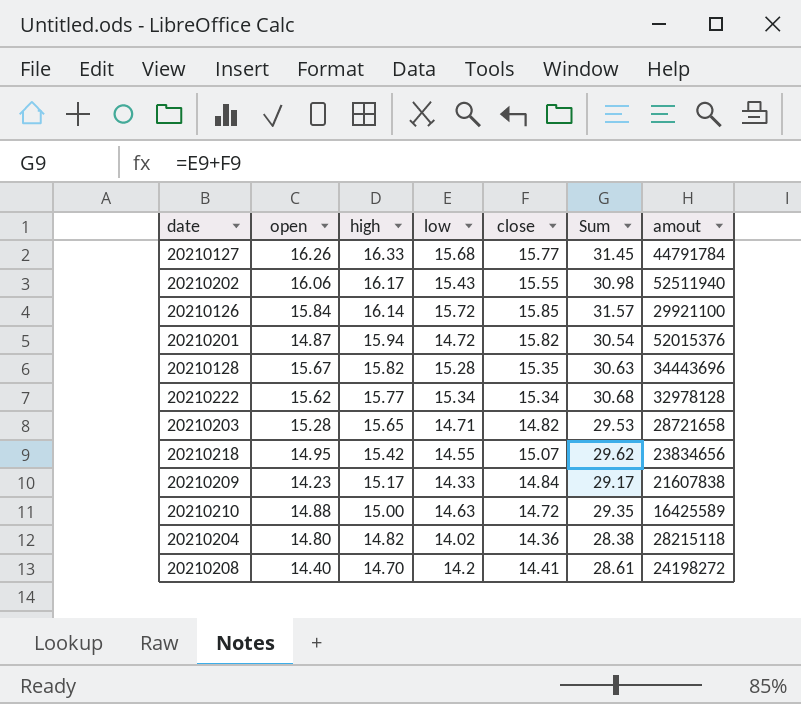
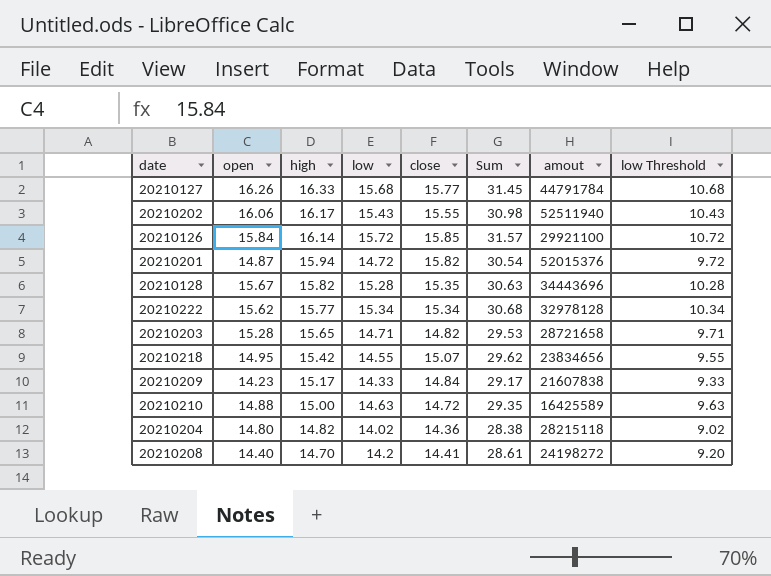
column low Threshold | formula: none -> [low] - 5

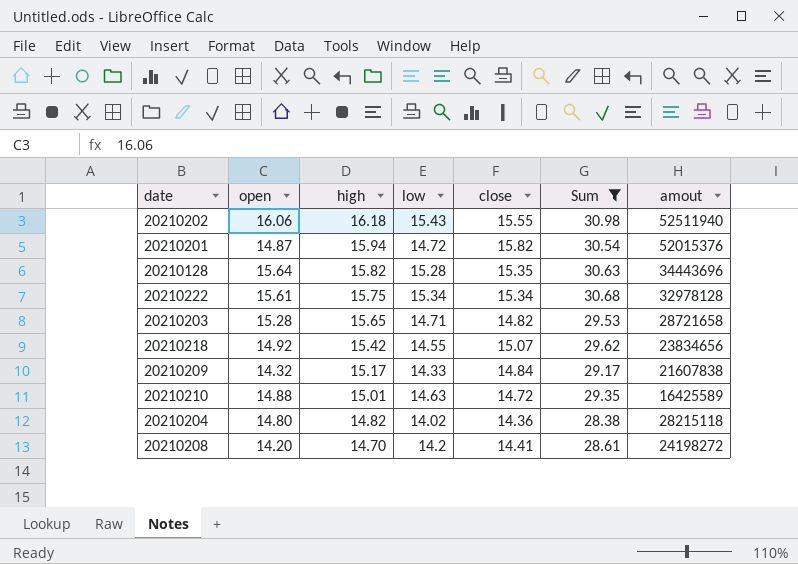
filter: none -> Sum <= 30.98
column low Threshold | formula: [low] - 5 -> none
20210202 | high: 16.17 -> 16.18
20210128 | open: 15.67 -> 15.64
20210222 | open: 15.62 -> 15.61
20210222 | high: 15.77 -> 15.75
20210218 | open: 14.95 -> 14.92
20210209 | open: 14.23 -> 14.32
20210210 | high: 15.00 -> 15.01
20210208 | open: 14.40 -> 14.20

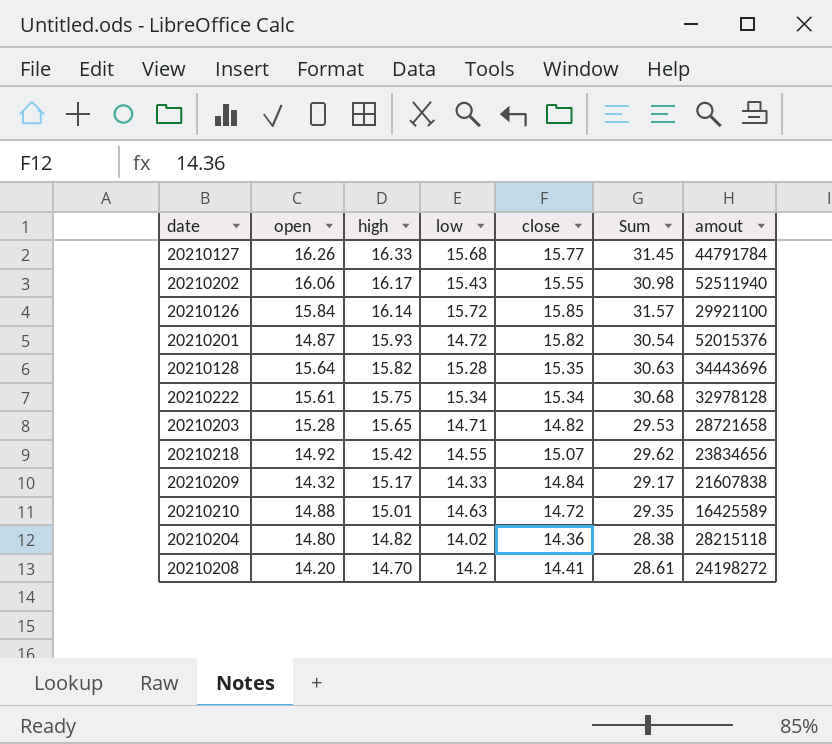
filter: Sum <= 30.98 -> none
20210202 | high: 16.18 -> 16.17
20210201 | high: 15.94 -> 15.93

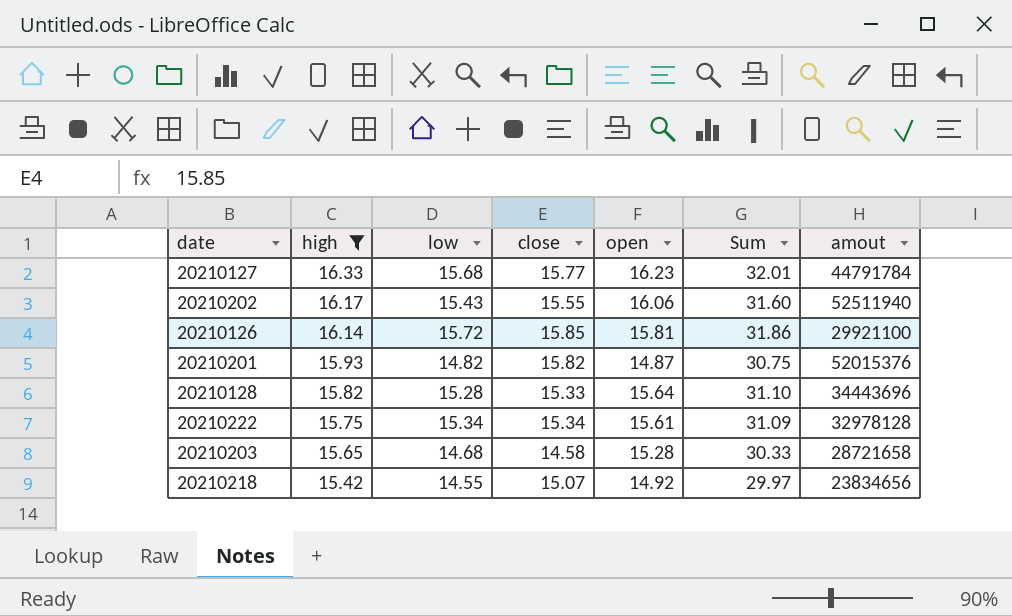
filter: none -> high >= 15.42
column open | position: 2 -> 5
column Sum | formula: [low] + [close] -> [high] + [low]
20210127 | open: 16.26 -> 16.23
20210126 | open: 15.84 -> 15.81
20210201 | low: 14.72 -> 14.82
20210128 | close: 15.35 -> 15.33
20210203 | low: 14.71 -> 14.68
20210203 | close: 14.82 -> 14.58

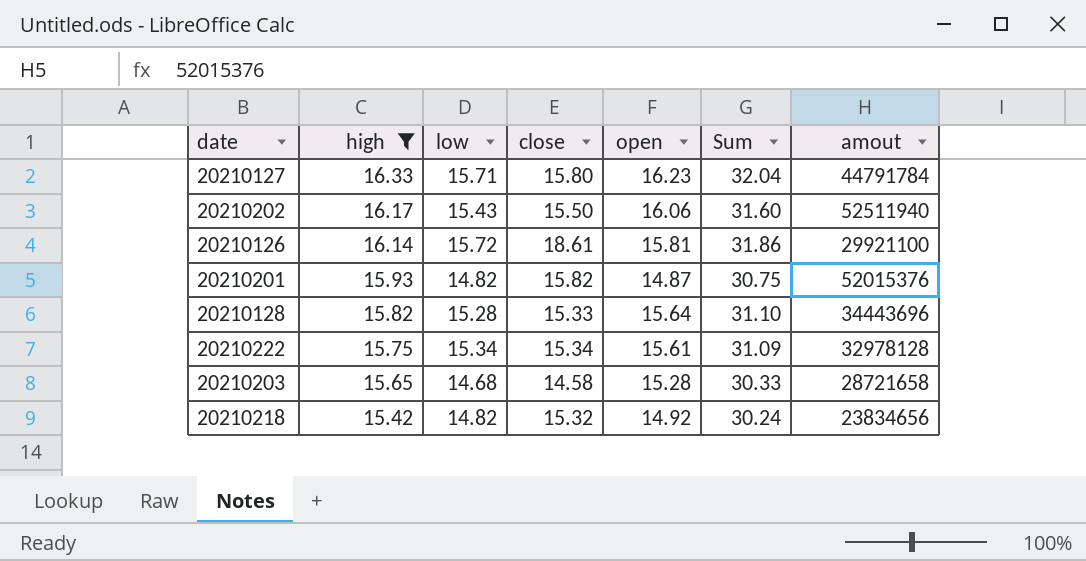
20210127 | low: 15.68 -> 15.71
20210127 | close: 15.77 -> 15.80
20210127 | Sum: 32.01 -> 32.04
20210202 | close: 15.55 -> 15.50
20210126 | close: 15.85 -> 18.61
20210218 | low: 14.55 -> 14.82
20210218 | close: 15.07 -> 15.32
20210218 | Sum: 29.97 -> 30.24

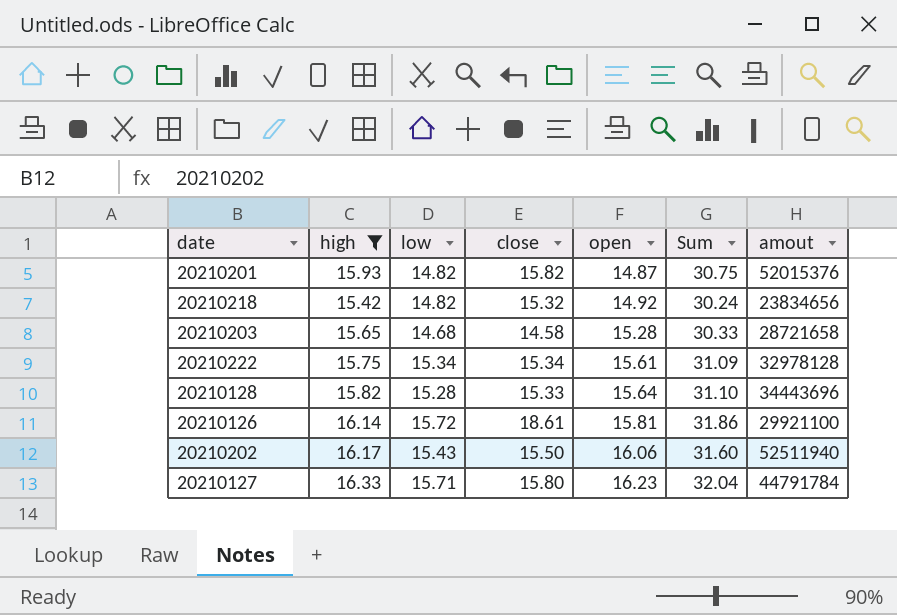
row order: high descending -> open ascending

